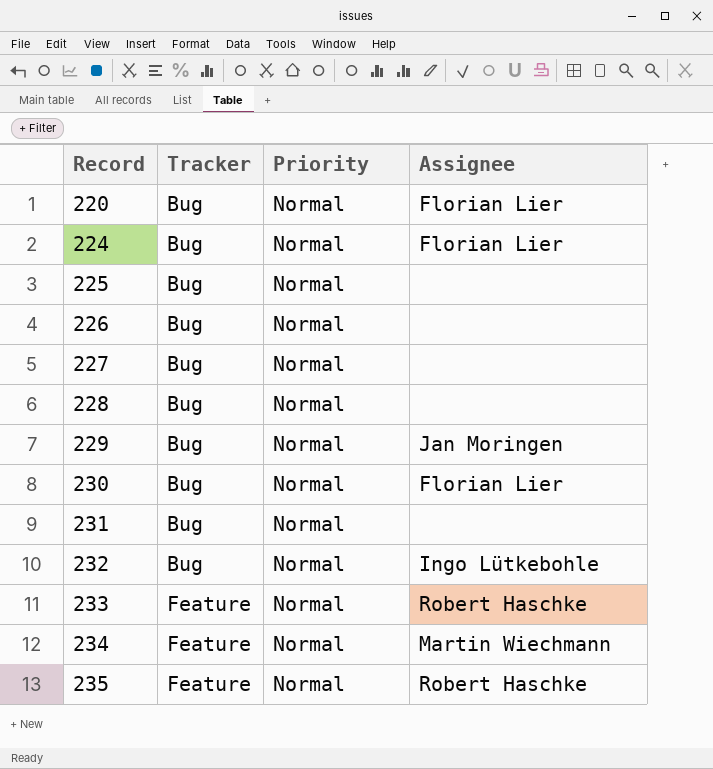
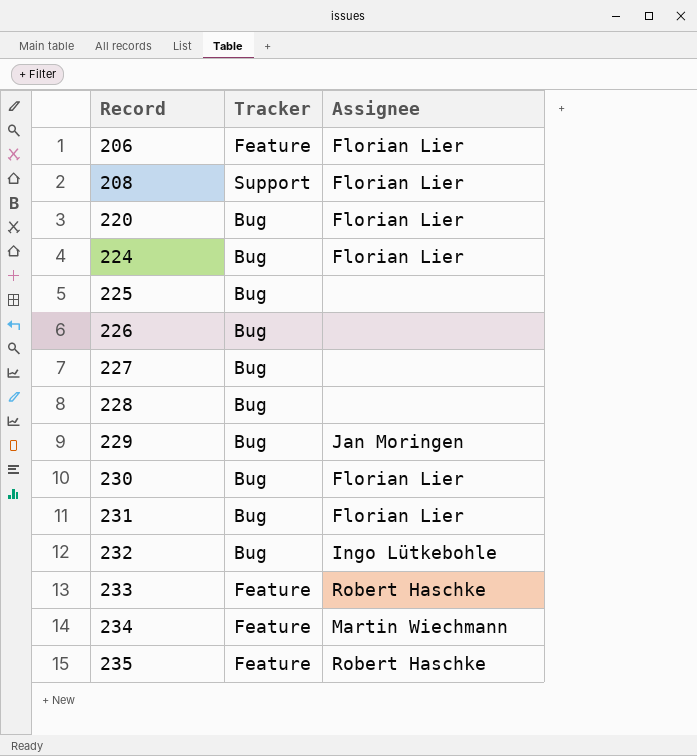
column Priority | position: 3 -> none
row 206: none -> Feature | Florian Lier
row 208: none -> Support | Florian Lier
231 | Assignee: none -> Florian Lier

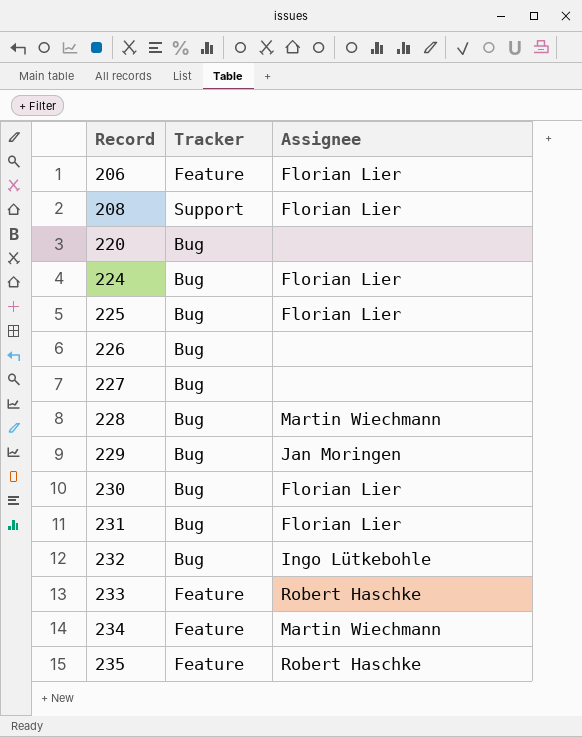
220 | Assignee: Florian Lier -> none
225 | Assignee: none -> Florian Lier
228 | Assignee: none -> Martin Wiechmann

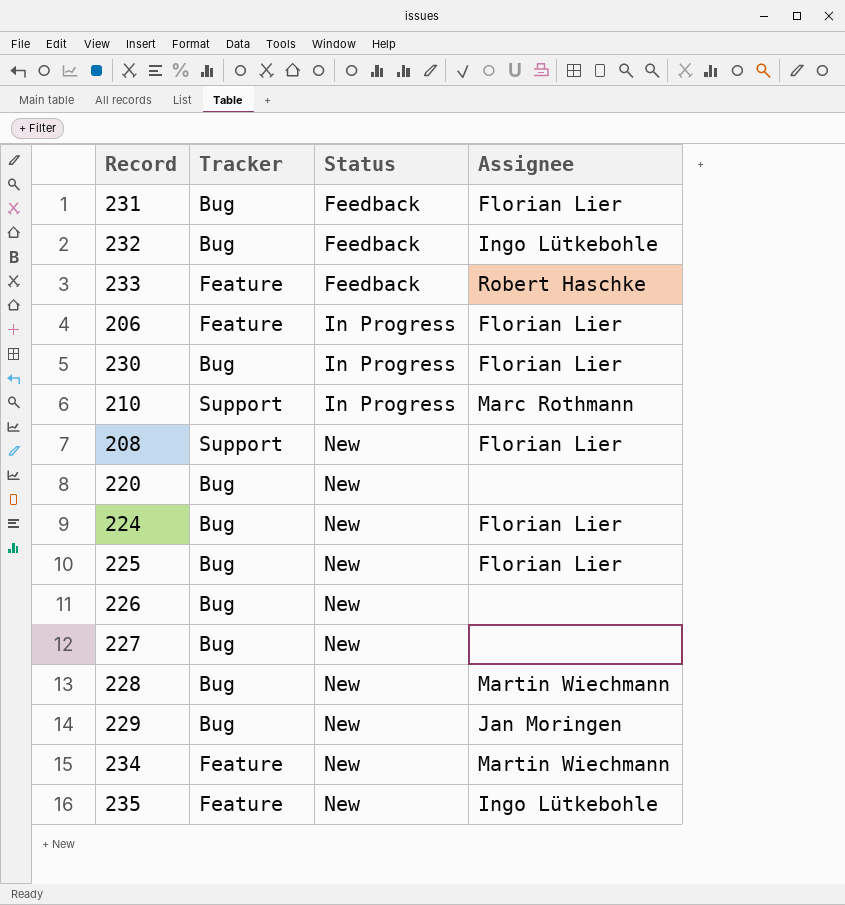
row order: Record ascending -> Status ascending
column Status | position: none -> 3
row 210: none -> Support | In Progress | Marc Rothmann
235 | Assignee: Robert Haschke -> Ingo Lütkebohle

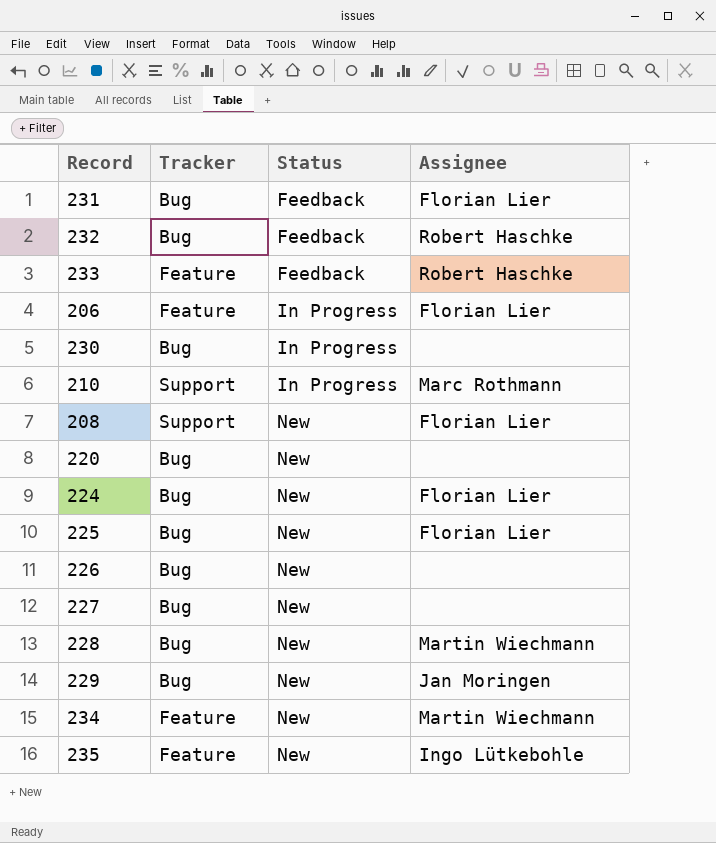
232 | Assignee: Ingo Lütkebohle -> Robert Haschke
230 | Assignee: Florian Lier -> none

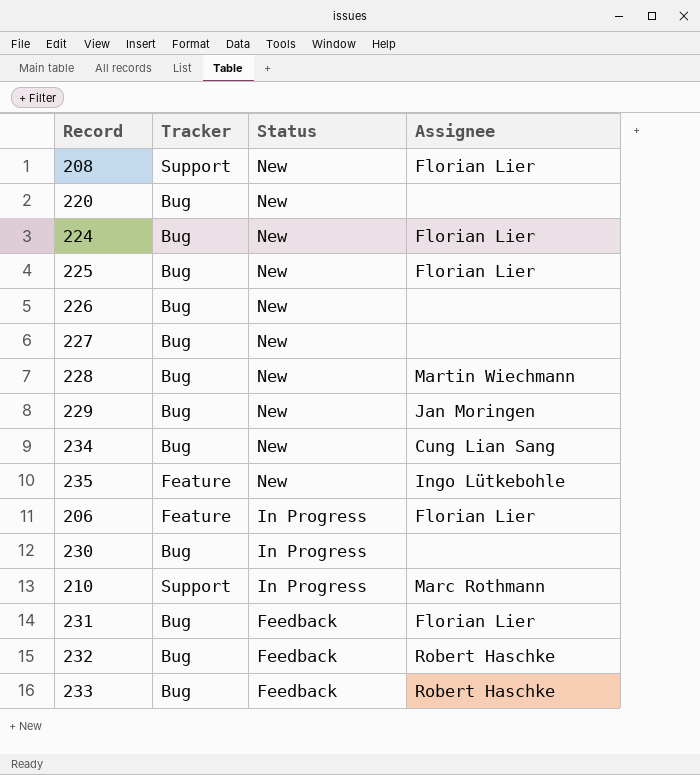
row order: Status ascending -> Status descending
234 | Tracker: Feature -> Bug
234 | Assignee: Martin Wiechmann -> Cung Lian Sang
233 | Tracker: Feature -> Bug

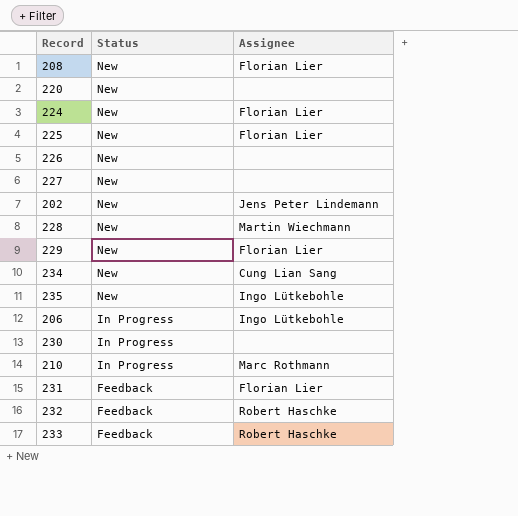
column Tracker | position: 2 -> none
row 202: none -> New | Jens Peter Lindemann
229 | Assignee: Jan Moringen -> Florian Lier
206 | Assignee: Florian Lier -> Ingo Lütkebohle

